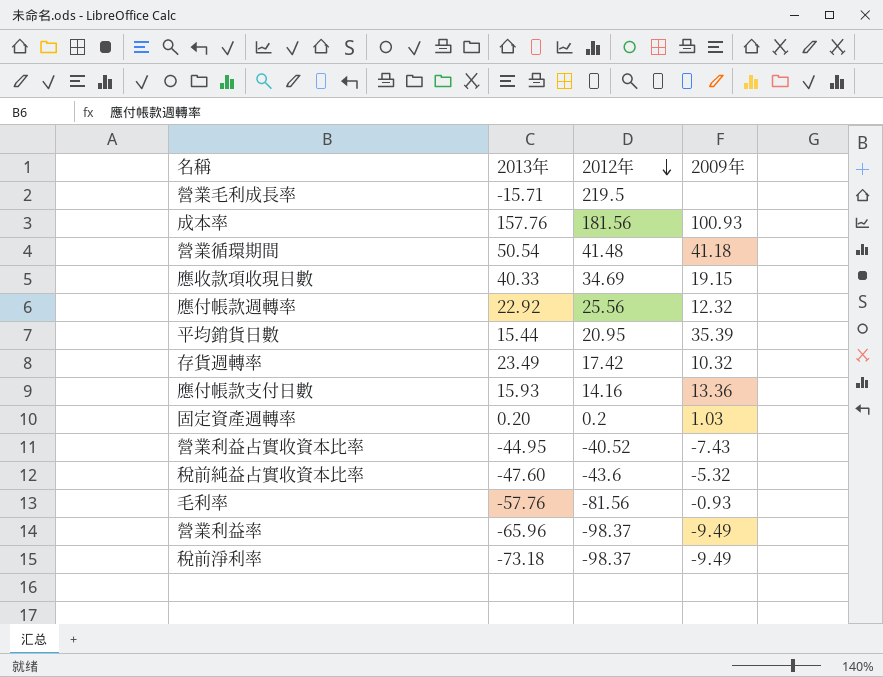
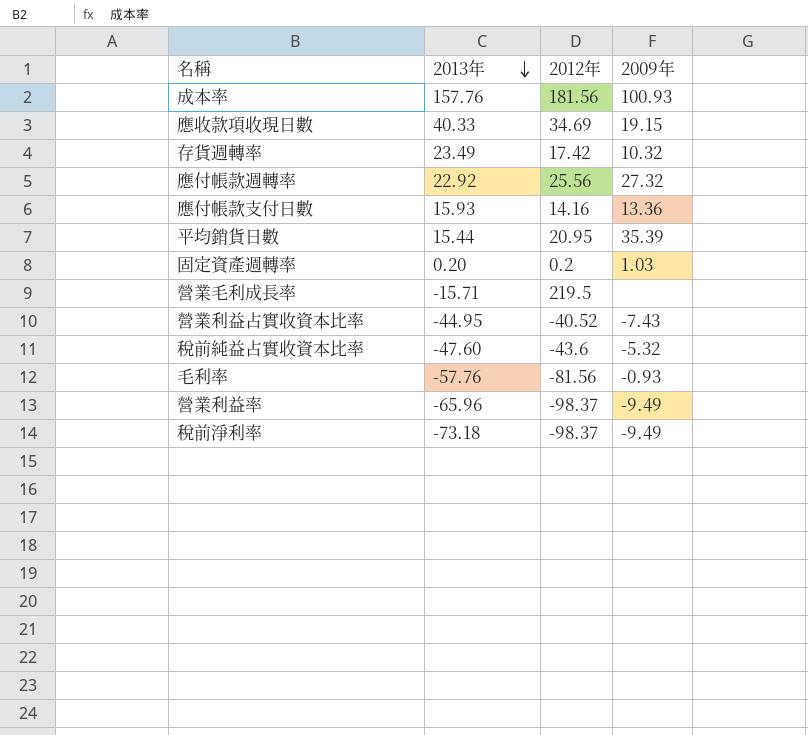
row order: 2012年 descending -> 2013年 descending
row 營業循環期間: 50.54 | 41.48 | 41.18 -> none
應付帳款週轉率 | 2009年: 12.32 -> 27.32

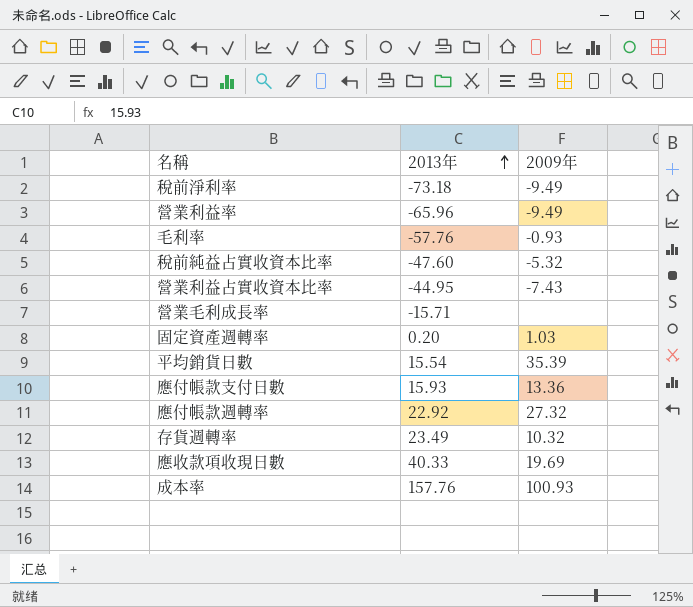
row order: 2013年 descending -> 2013年 ascending
column 2012年 | position: 3 -> none
平均銷貨日數 | 2013年: 15.44 -> 15.54
應收款項收現日數 | 2009年: 19.15 -> 19.69

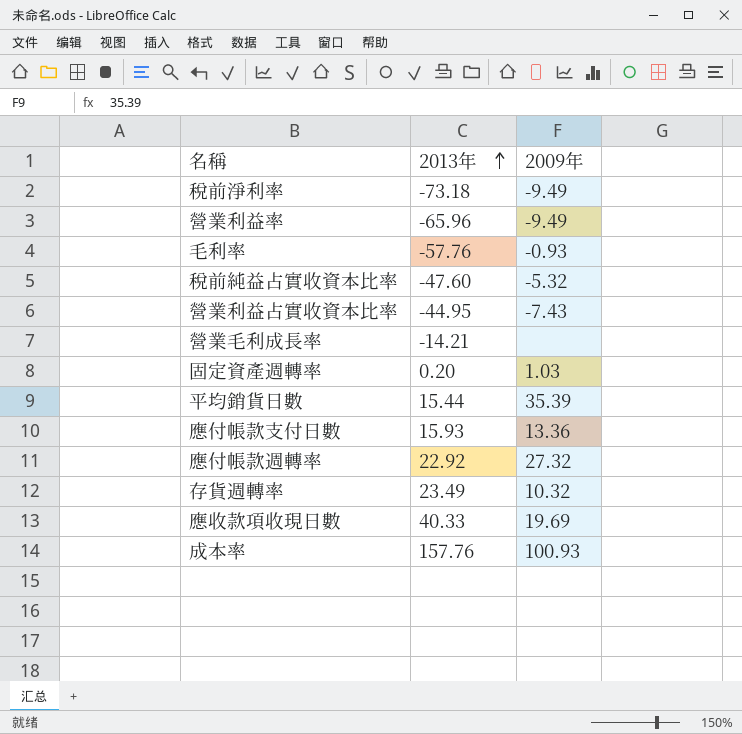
營業毛利成長率 | 2013年: -15.71 -> -14.21
平均銷貨日數 | 2013年: 15.54 -> 15.44

